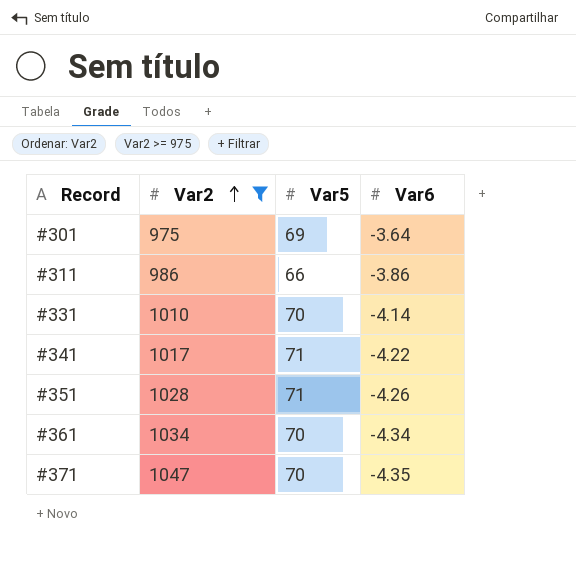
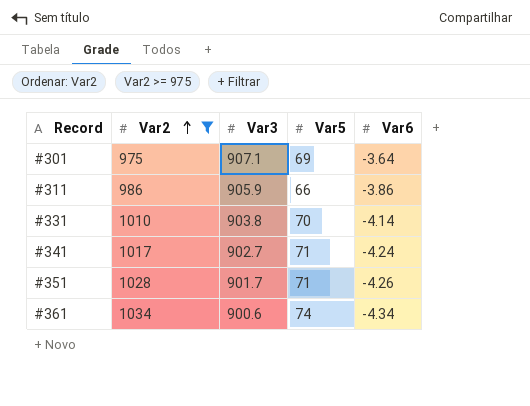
column Var3 | position: none -> 3
row #371: 1047 | 70 | -4.35 -> none
#341 | Var6: -4.22 -> -4.24
#361 | Var5: 70 -> 74

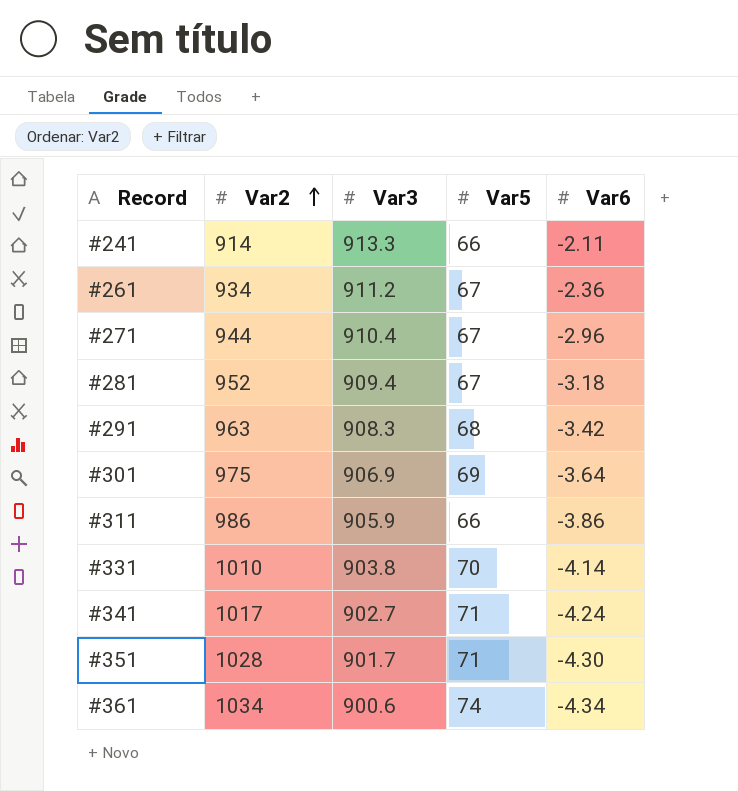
filter: Var2 >= 975 -> none
#301 | Var3: 907.1 -> 906.9
#351 | Var6: -4.26 -> -4.30

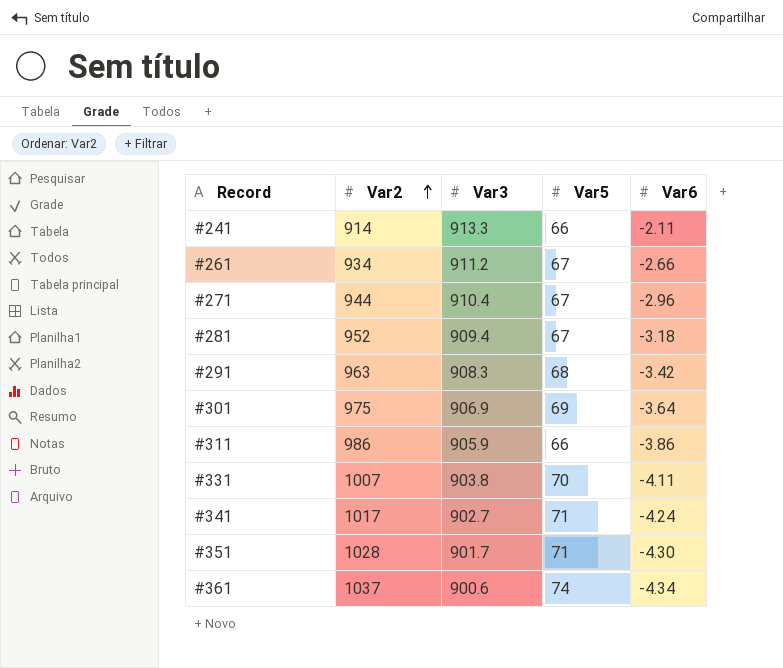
#261 | Var6: -2.36 -> -2.66
#331 | Var2: 1010 -> 1007
#331 | Var6: -4.14 -> -4.11
#361 | Var2: 1034 -> 1037

